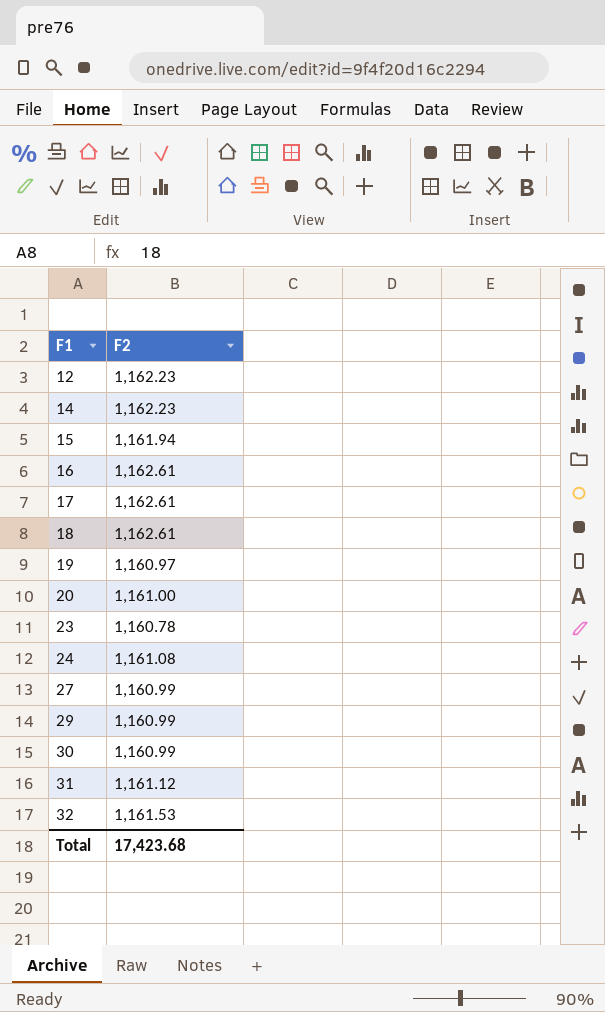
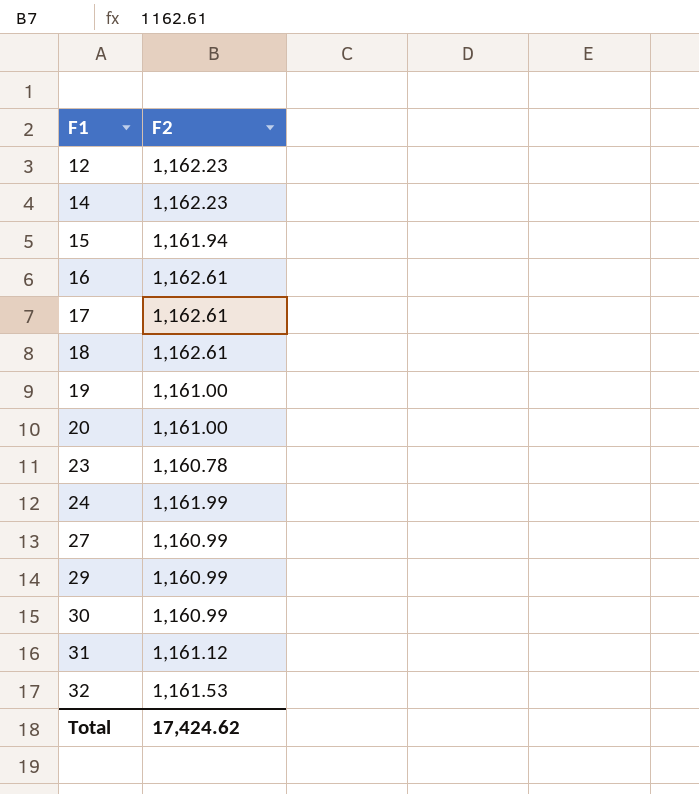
19 | F2: 1,160.97 -> 1,161.00
24 | F2: 1,161.08 -> 1,161.99
Total | F2: 17,423.68 -> 17,424.62

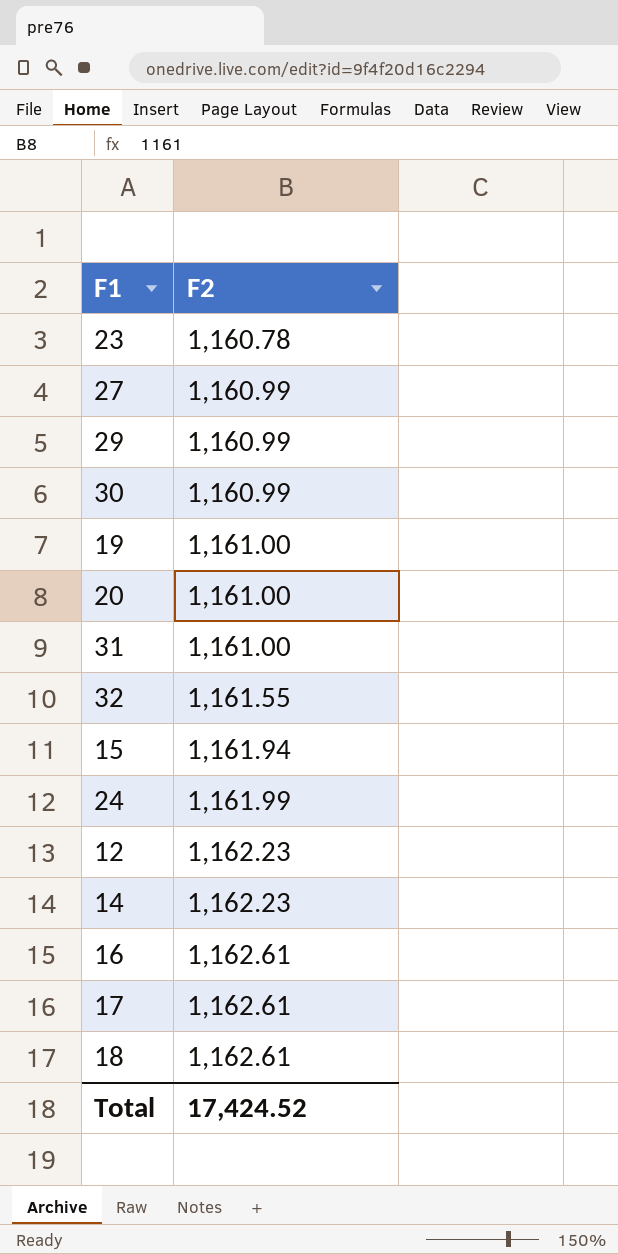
row order: F1 ascending -> F2 ascending
31 | F2: 1,161.12 -> 1,161.00
32 | F2: 1,161.53 -> 1,161.55
Total | F2: 17,424.62 -> 17,424.52

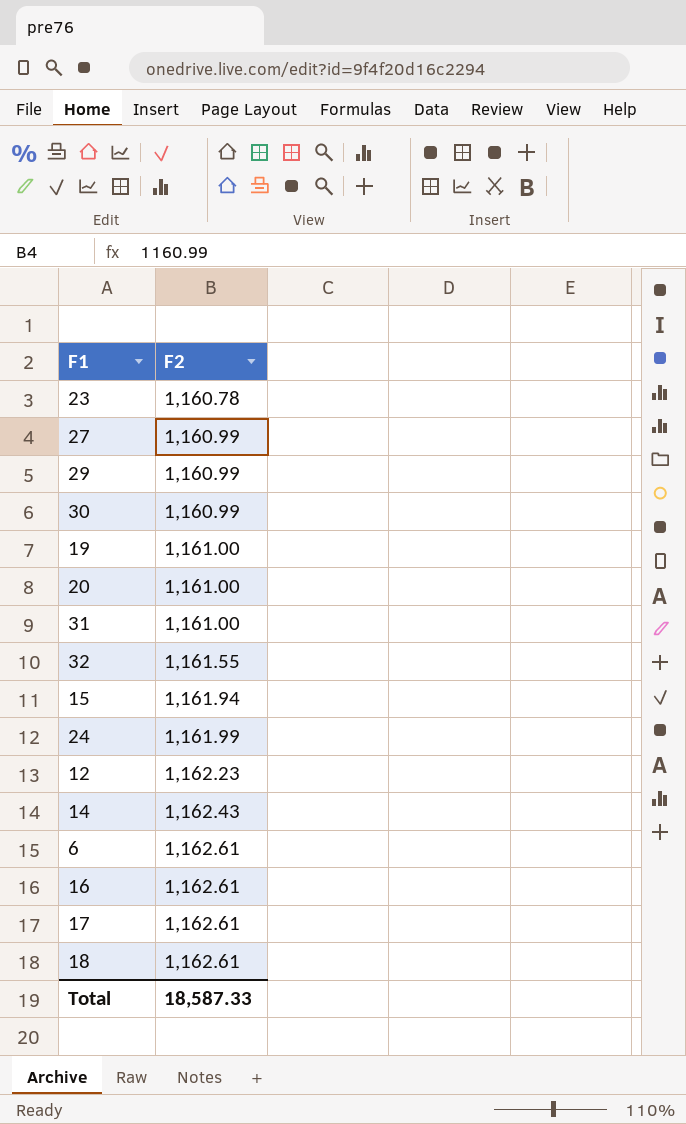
14 | F2: 1,162.23 -> 1,162.43
row 6: none -> 1,162.61
Total | F2: 17,424.52 -> 18,587.33

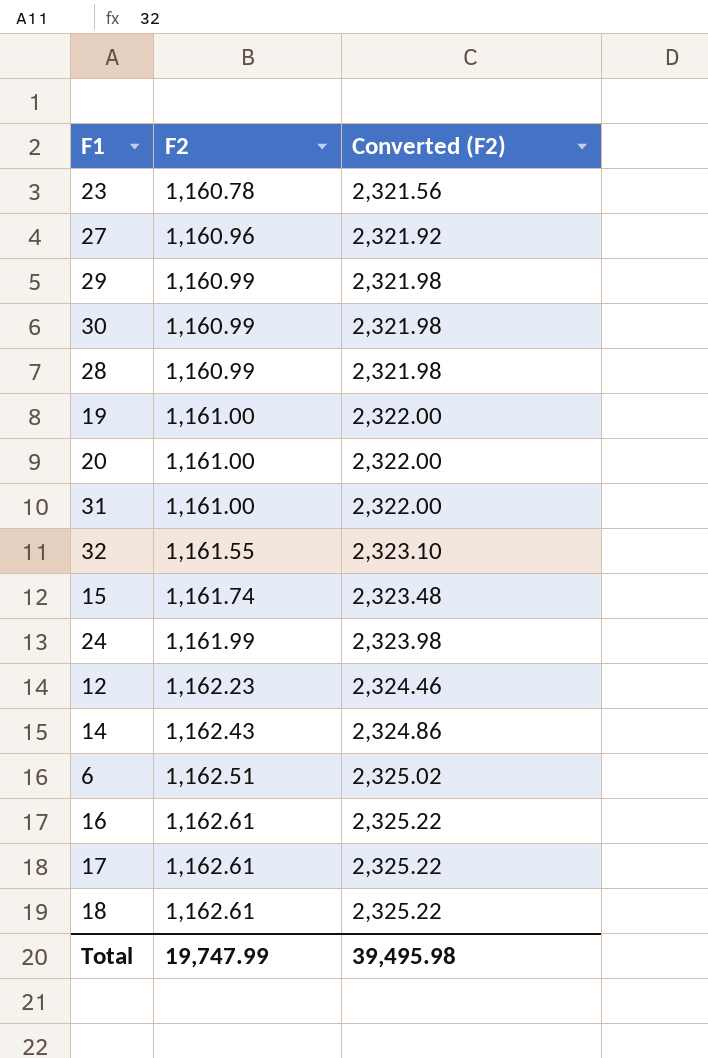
column Converted (F2) | formula: none -> [F2] * 2
27 | F2: 1,160.99 -> 1,160.96
row 28: none -> 1,160.99 | 2,321.98
15 | F2: 1,161.94 -> 1,161.74
6 | F2: 1,162.61 -> 1,162.51
Total | F2: 18,587.33 -> 19,747.99

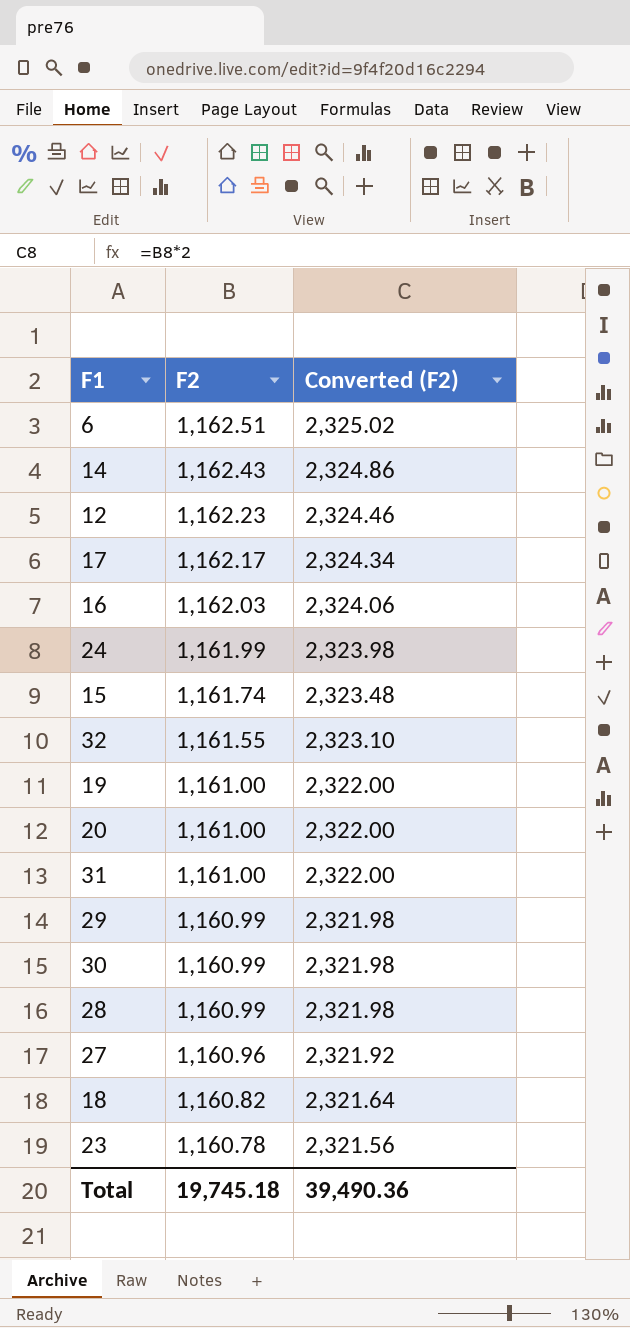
row order: F2 ascending -> F2 descending
17 | F2: 1,162.61 -> 1,162.17
17 | Converted (F2): 2,325.22 -> 2,324.34
16 | F2: 1,162.61 -> 1,162.03
16 | Converted (F2): 2,325.22 -> 2,324.06
18 | F2: 1,162.61 -> 1,160.82
18 | Converted (F2): 2,325.22 -> 2,321.64
Total | F2: 19,747.99 -> 19,745.18
Total | Converted (F2): 39,495.98 -> 39,490.36

